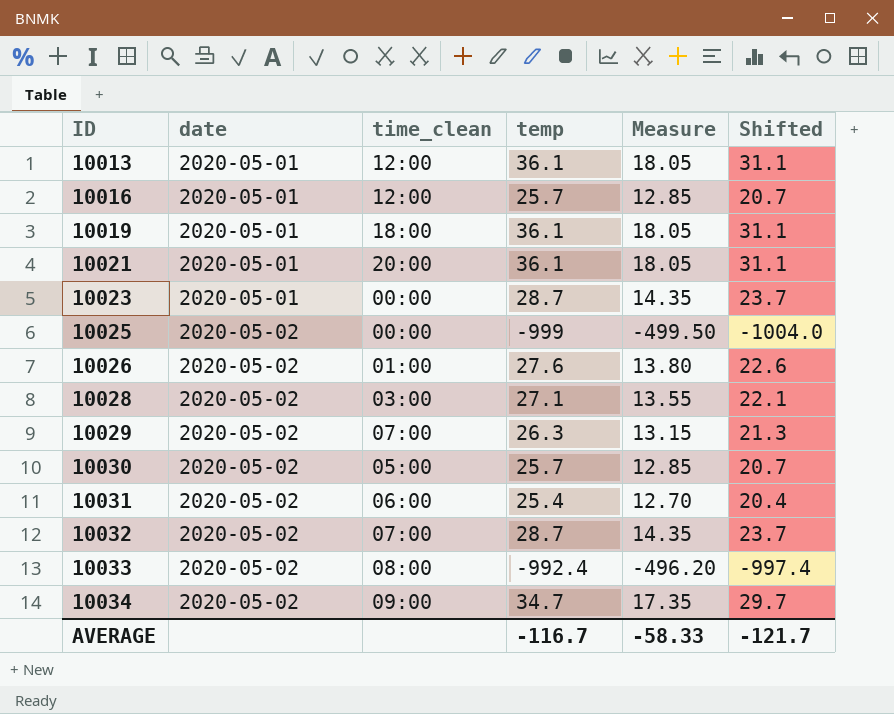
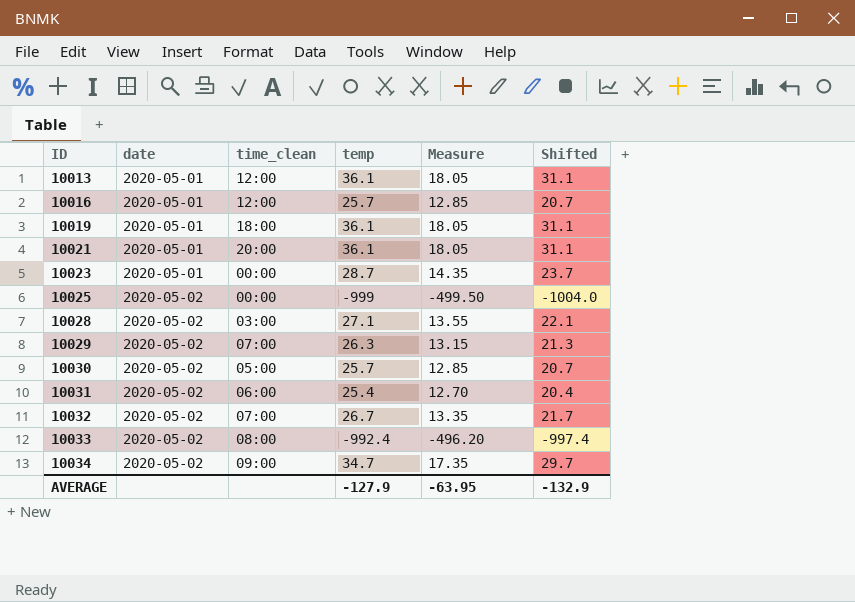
row 10026: 2020-05-02 | 01:00 | 27.6 | 13.80 | 22.6 -> none
10032 | temp: 28.7 -> 26.7
10032 | Measure: 14.35 -> 13.35
10032 | Shifted: 23.7 -> 21.7
AVERAGE | temp: -116.7 -> -127.9
AVERAGE | Measure: -58.33 -> -63.95
AVERAGE | Shifted: -121.7 -> -132.9

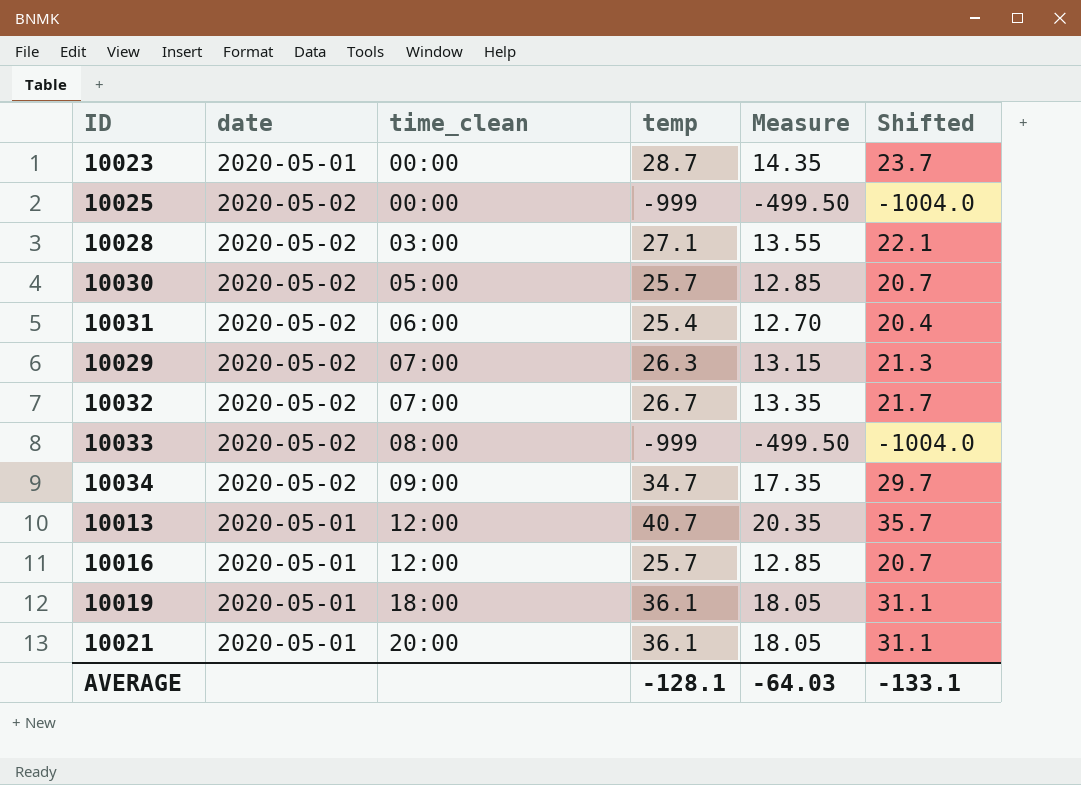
row order: ID ascending -> time_clean ascending
10033 | temp: -992.4 -> -999
10033 | Measure: -496.20 -> -499.50
10033 | Shifted: -997.4 -> -1004.0
10013 | temp: 36.1 -> 40.7
10013 | Measure: 18.05 -> 20.35
10013 | Shifted: 31.1 -> 35.7
AVERAGE | temp: -127.9 -> -128.1
AVERAGE | Measure: -63.95 -> -64.03
AVERAGE | Shifted: -132.9 -> -133.1

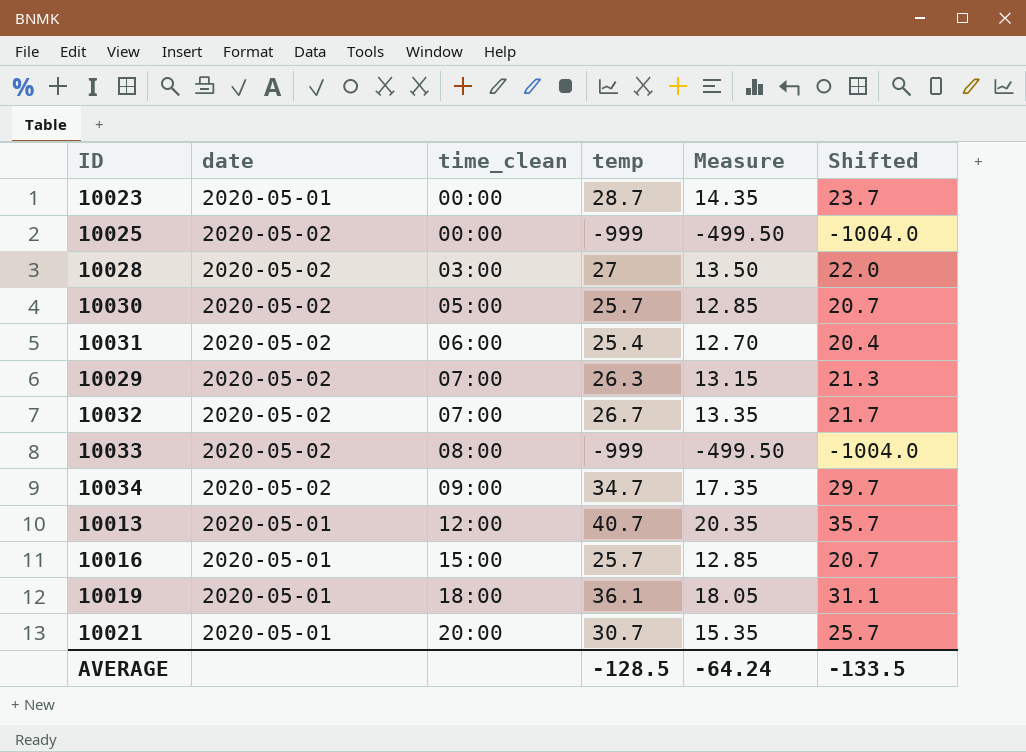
10028 | temp: 27.1 -> 27
10028 | Measure: 13.55 -> 13.50
10028 | Shifted: 22.1 -> 22.0
10016 | time_clean: 12:00 -> 15:00
10021 | temp: 36.1 -> 30.7
10021 | Measure: 18.05 -> 15.35
10021 | Shifted: 31.1 -> 25.7
AVERAGE | temp: -128.1 -> -128.5
AVERAGE | Measure: -64.03 -> -64.24
AVERAGE | Shifted: -133.1 -> -133.5

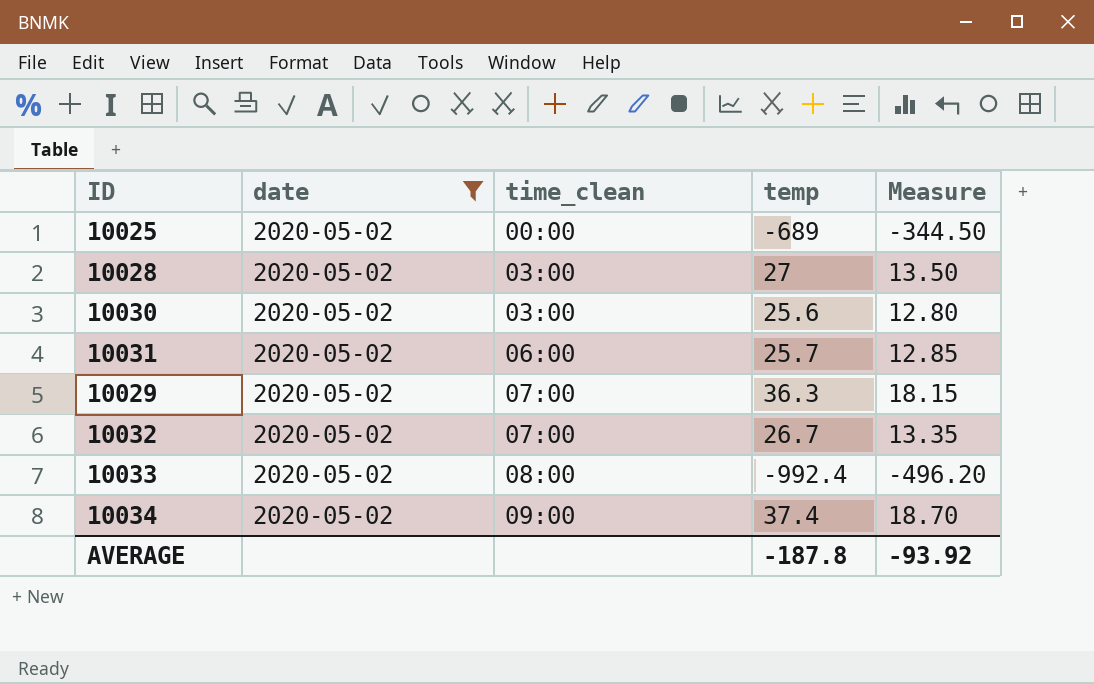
filter: none -> date = 2020-05-02
column Shifted | formula: [temp] - 5 -> none
10025 | temp: -999 -> -689
10025 | Measure: -499.50 -> -344.50
10030 | time_clean: 05:00 -> 03:00
10030 | temp: 25.7 -> 25.6
10030 | Measure: 12.85 -> 12.80
10031 | temp: 25.4 -> 25.7
10031 | Measure: 12.70 -> 12.85
10029 | temp: 26.3 -> 36.3
10029 | Measure: 13.15 -> 18.15
10033 | temp: -999 -> -992.4
10033 | Measure: -499.50 -> -496.20
10034 | temp: 34.7 -> 37.4
10034 | Measure: 17.35 -> 18.70
AVERAGE | temp: -128.5 -> -187.8
AVERAGE | Measure: -64.24 -> -93.92

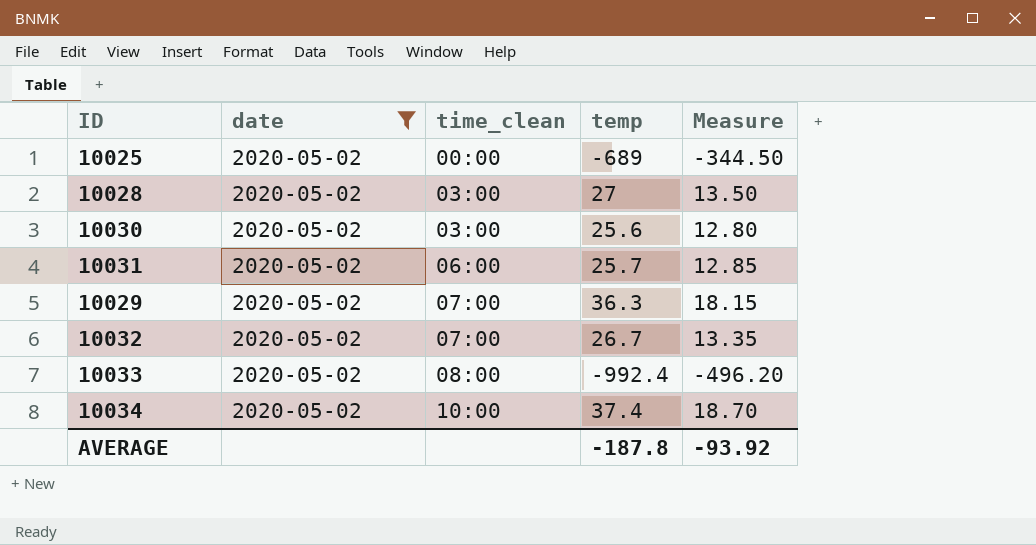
10034 | time_clean: 09:00 -> 10:00

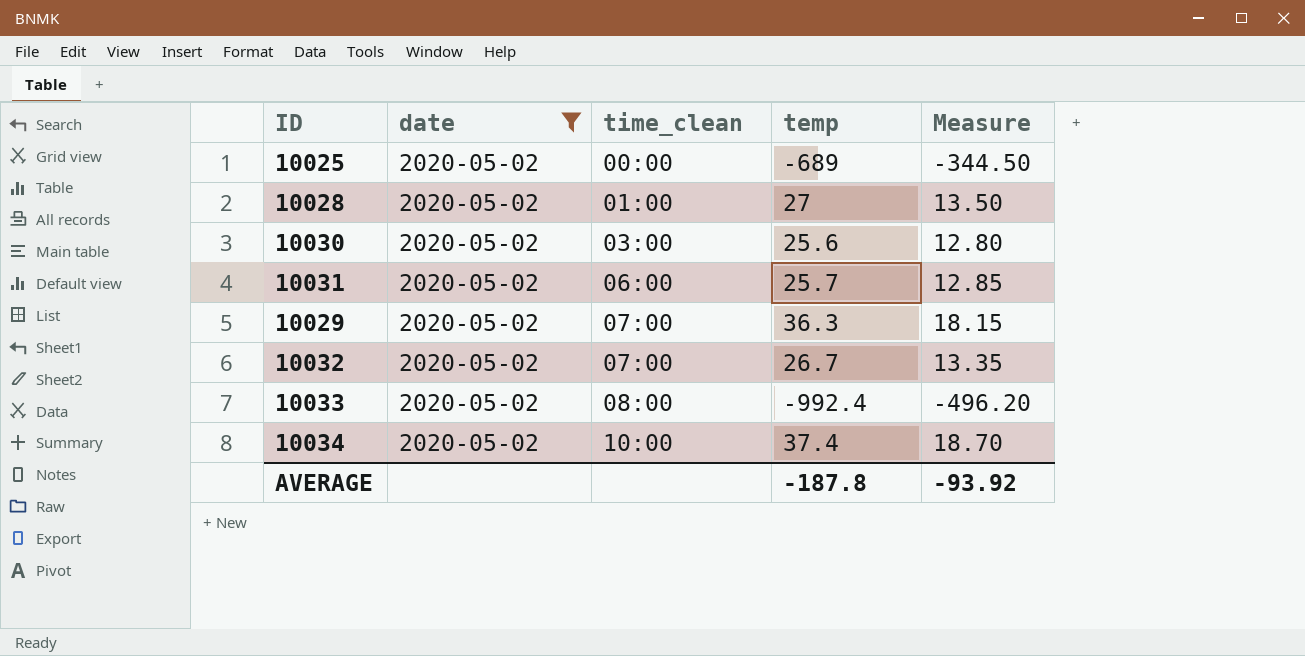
10028 | time_clean: 03:00 -> 01:00

